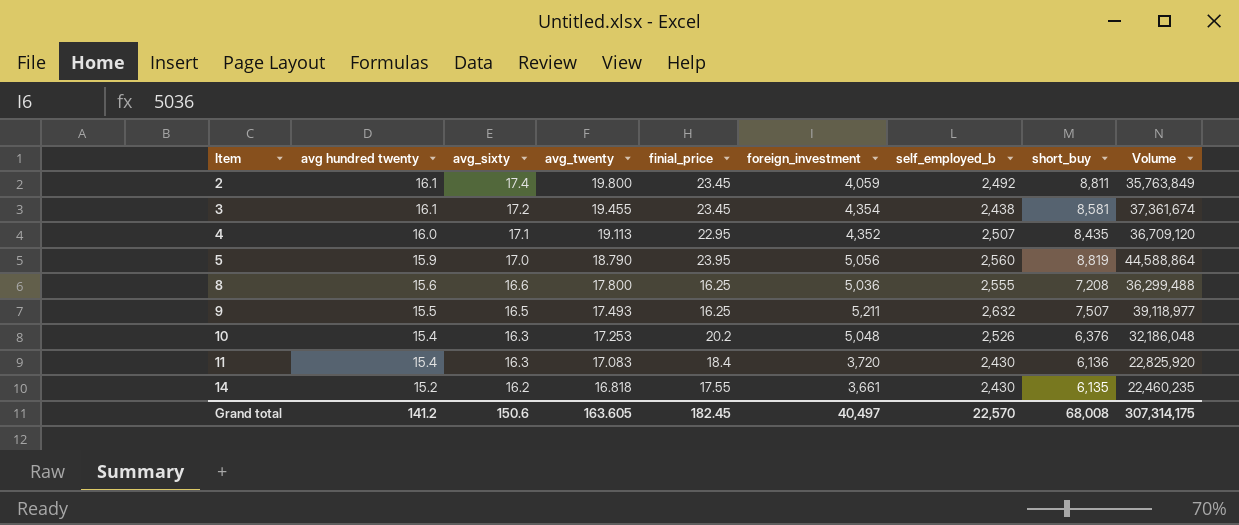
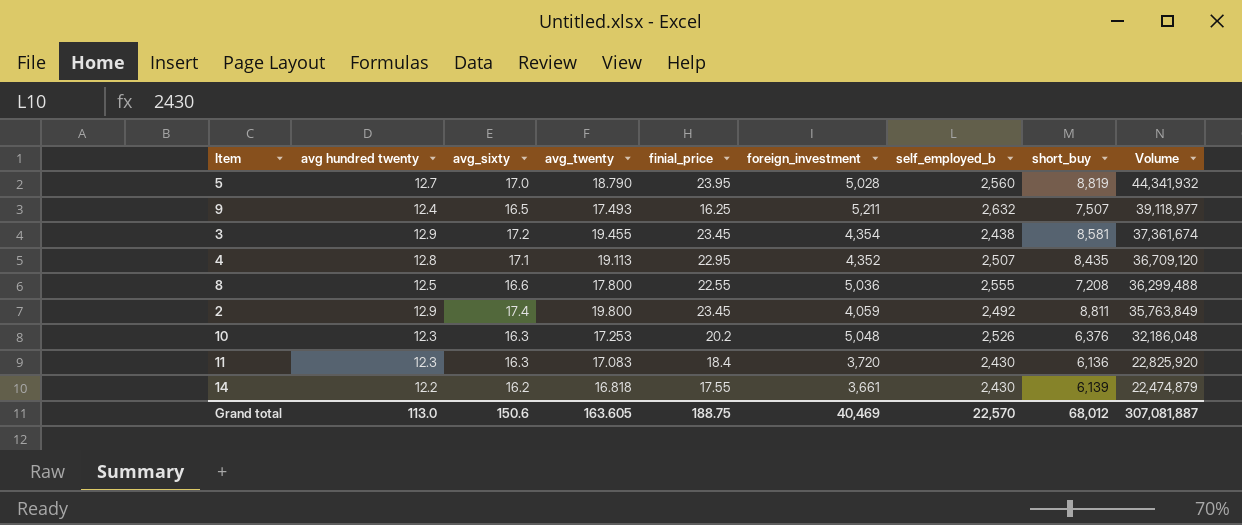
row order: Item ascending -> Volume descending
5 | avg hundred twenty: 15.9 -> 12.7
5 | foreign_investment: 5,056 -> 5,028
5 | Volume: 44,588,864 -> 44,341,932
9 | avg hundred twenty: 15.5 -> 12.4
3 | avg hundred twenty: 16.1 -> 12.9
4 | avg hundred twenty: 16.0 -> 12.8
8 | avg hundred twenty: 15.6 -> 12.5
8 | finial_price: 16.25 -> 22.55
2 | avg hundred twenty: 16.1 -> 12.9
10 | avg hundred twenty: 15.4 -> 12.3
11 | avg hundred twenty: 15.4 -> 12.3
14 | avg hundred twenty: 15.2 -> 12.2
14 | short_buy: 6,135 -> 6,139
14 | Volume: 22,460,235 -> 22,474,879
Grand total | avg hundred twenty: 141.2 -> 113.0
Grand total | finial_price: 182.45 -> 188.75
Grand total | foreign_investment: 40,497 -> 40,469
Grand total | short_buy: 68,008 -> 68,012
Grand total | Volume: 307,314,175 -> 307,081,887

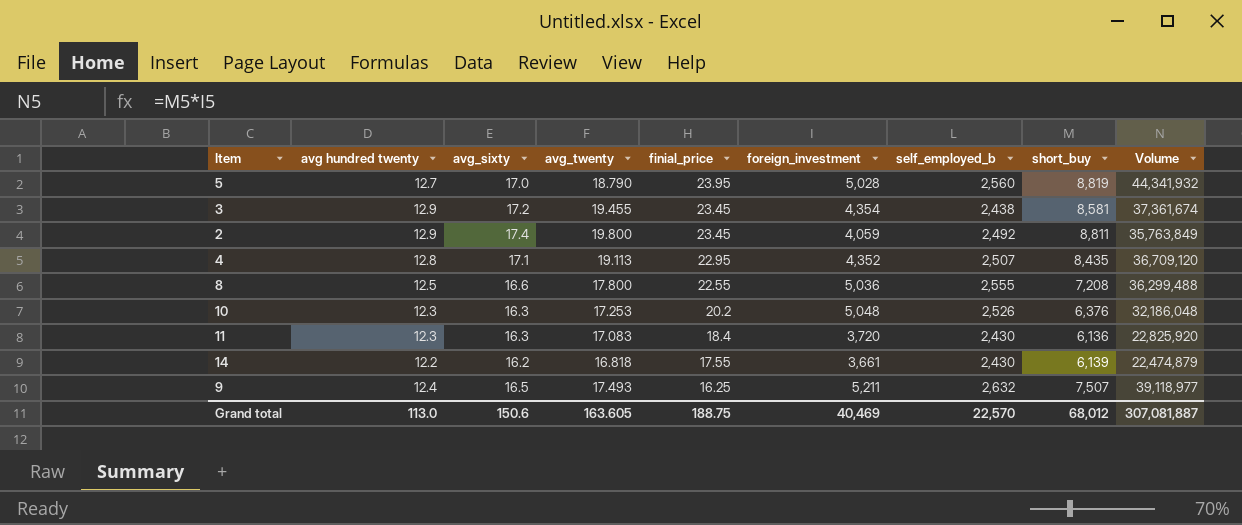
row order: Volume descending -> finial_price descending

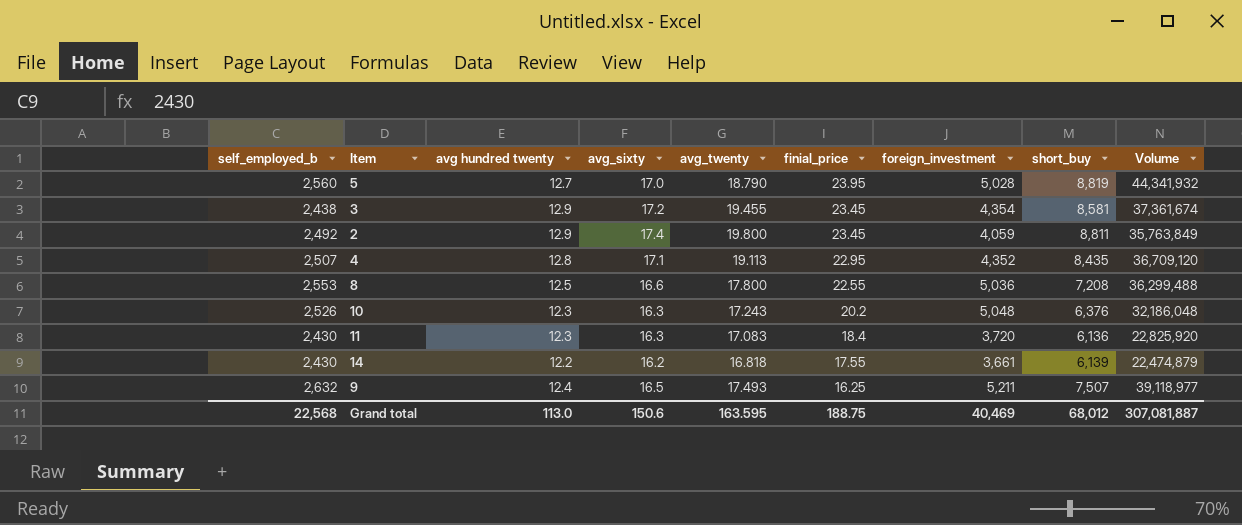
column self_employed_b | position: 7 -> 1
8 | self_employed_b: 2,555 -> 2,553
10 | avg_twenty: 17.253 -> 17.243
Grand total | self_employed_b: 22,570 -> 22,568
Grand total | avg_twenty: 163.605 -> 163.595

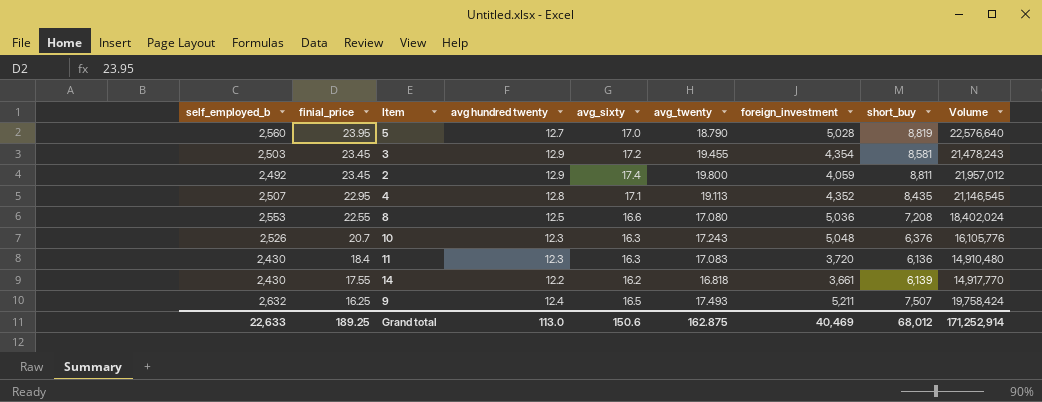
column finial_price | position: 6 -> 2
column Volume | formula: [foreign_investment] * [short_buy] -> [self_employed_b] * [short_buy]
3 | self_employed_b: 2,438 -> 2,503
8 | avg_twenty: 17.800 -> 17.080
10 | finial_price: 20.2 -> 20.7
Grand total | self_employed_b: 22,568 -> 22,633
Grand total | finial_price: 188.75 -> 189.25
Grand total | avg_twenty: 163.595 -> 162.875
Grand total | Volume: 307,081,887 -> 171,252,914

